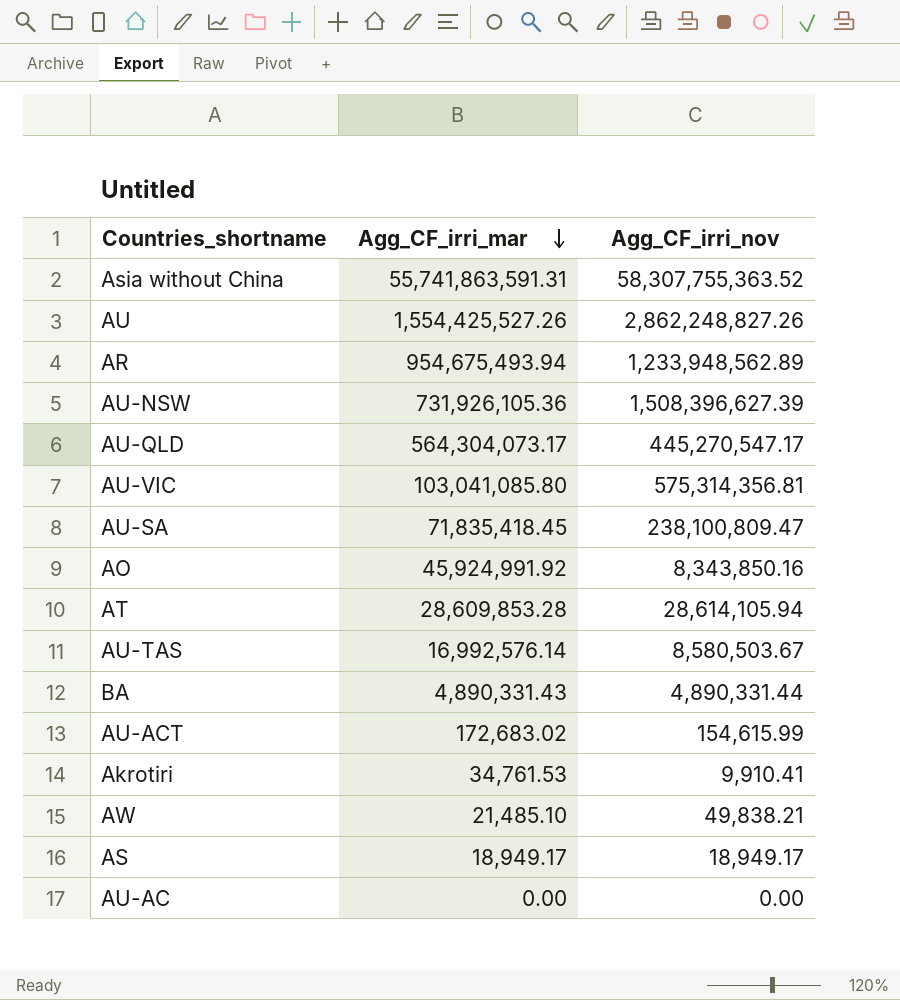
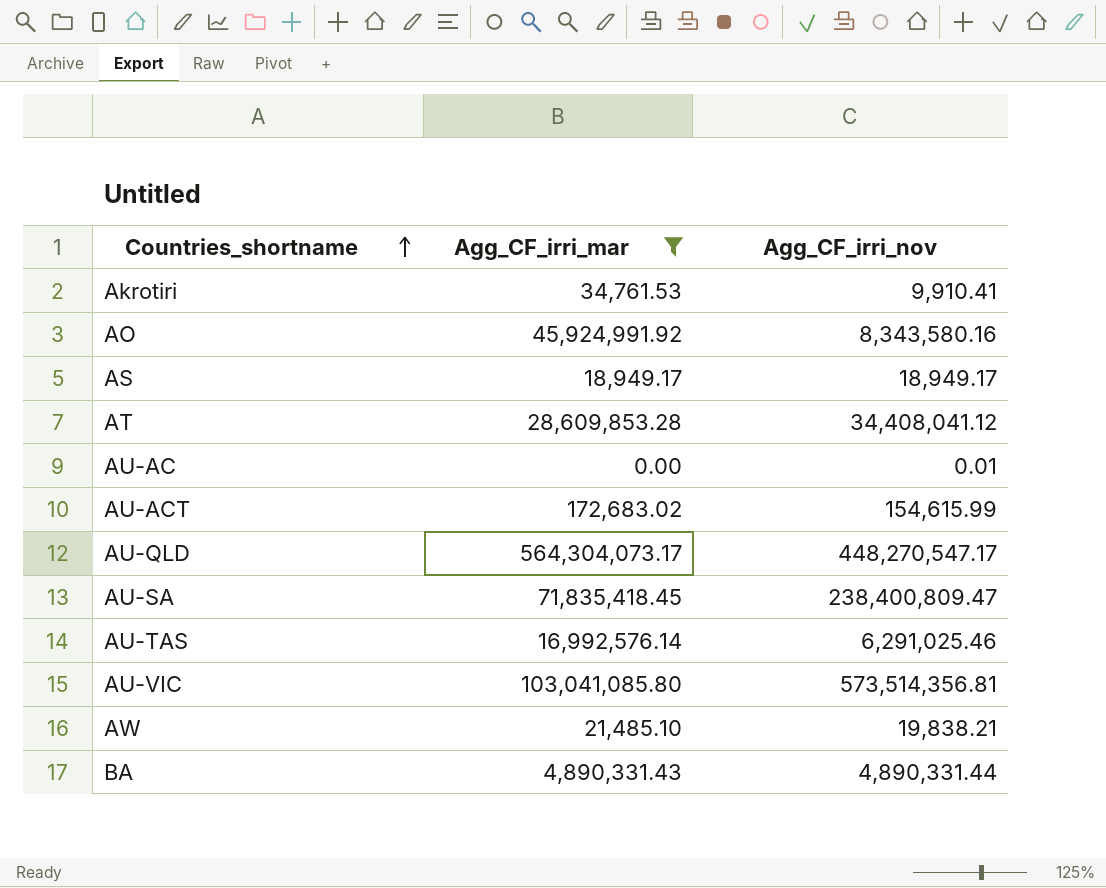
filter: none -> Agg_CF_irri_mar <= 564,304,073.17
row order: Agg_CF_irri_mar descending -> Countries_shortname ascending
AO | Agg_CF_irri_nov: 8,343,850.16 -> 8,343,580.16
AT | Agg_CF_irri_nov: 28,614,105.94 -> 34,408,041.12
AU-AC | Agg_CF_irri_nov: 0.00 -> 0.01
AU-QLD | Agg_CF_irri_nov: 445,270,547.17 -> 448,270,547.17
AU-SA | Agg_CF_irri_nov: 238,100,809.47 -> 238,400,809.47
AU-TAS | Agg_CF_irri_nov: 8,580,503.67 -> 6,291,025.46
AU-VIC | Agg_CF_irri_nov: 575,314,356.81 -> 573,514,356.81
AW | Agg_CF_irri_nov: 49,838.21 -> 19,838.21

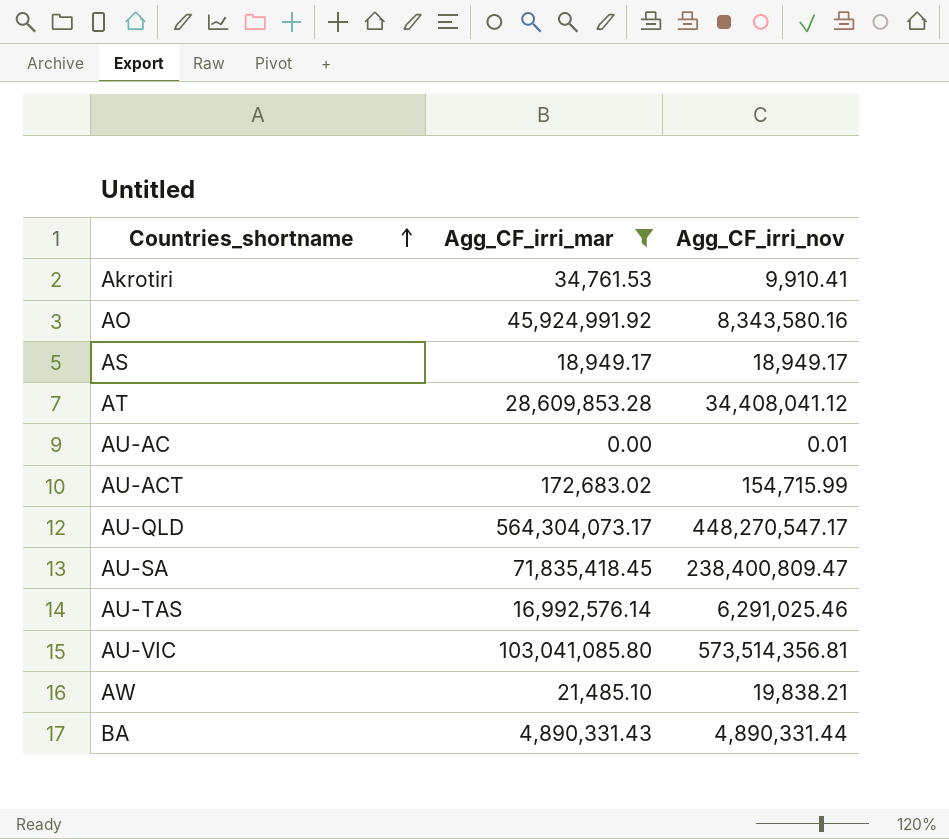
AU-ACT | Agg_CF_irri_nov: 154,615.99 -> 154,715.99

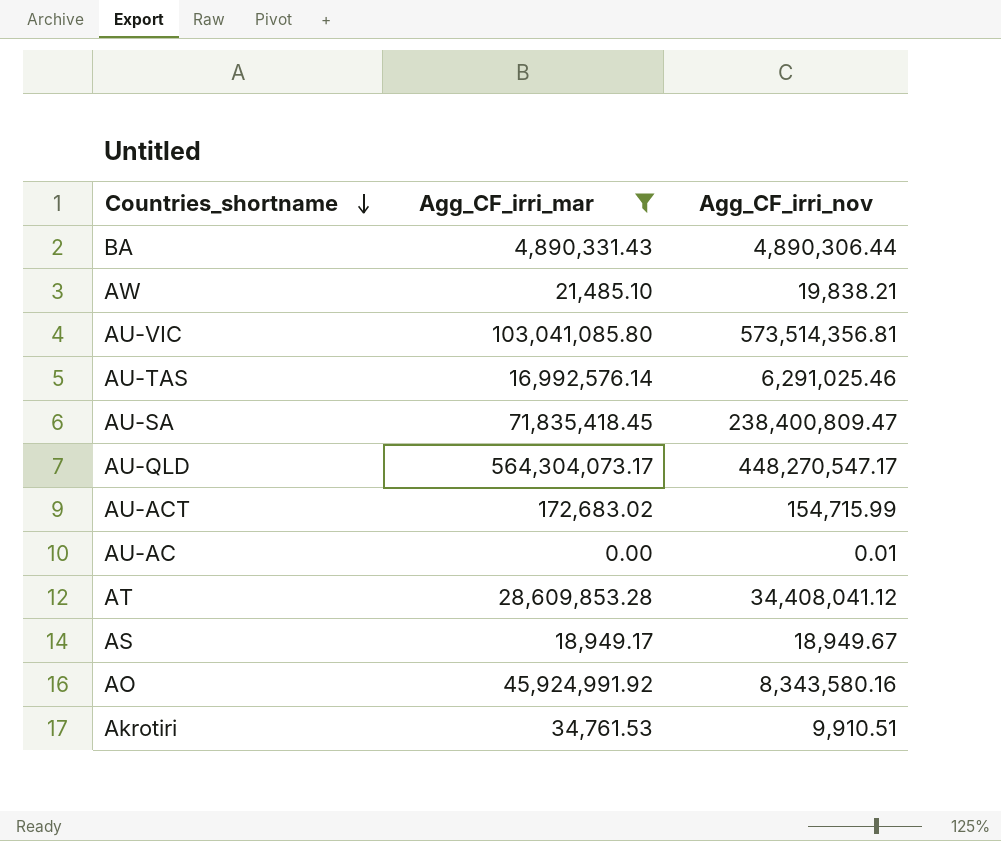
row order: Countries_shortname ascending -> Countries_shortname descending
BA | Agg_CF_irri_nov: 4,890,331.44 -> 4,890,306.44
AS | Agg_CF_irri_nov: 18,949.17 -> 18,949.67
Akrotiri | Agg_CF_irri_nov: 9,910.41 -> 9,910.51

